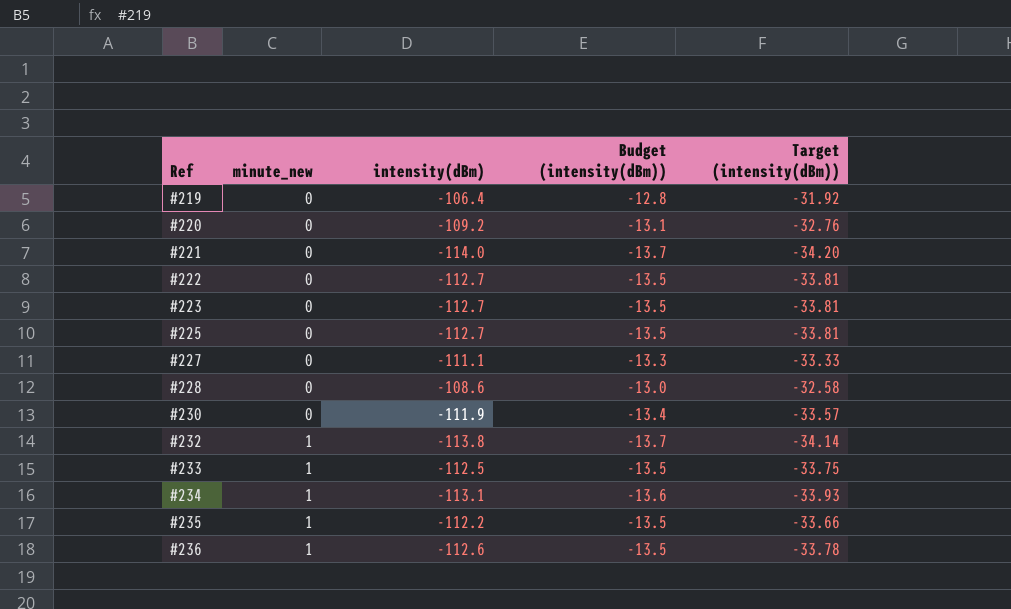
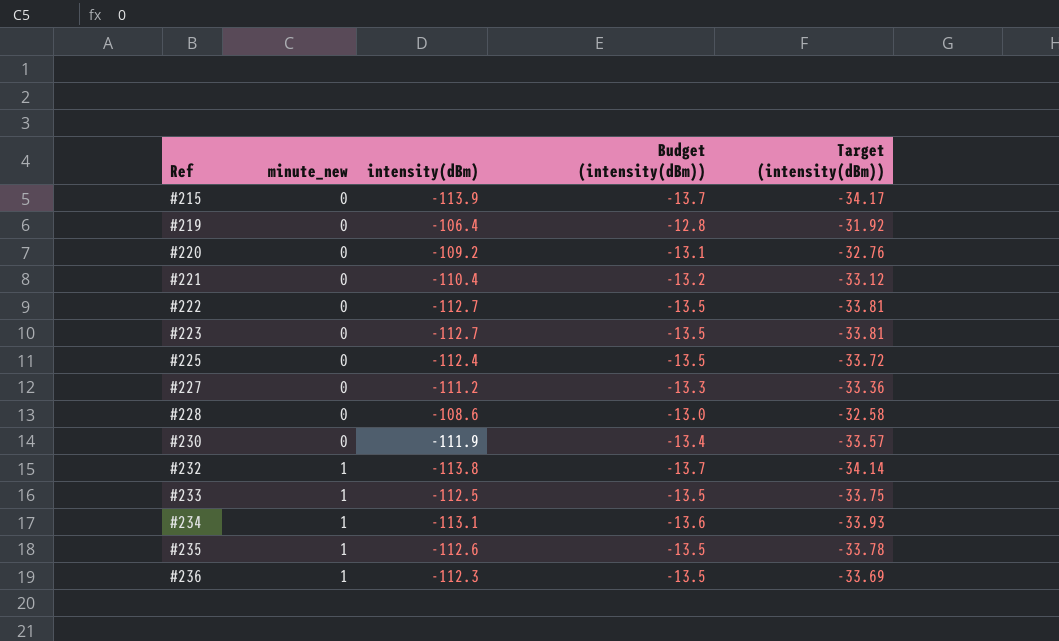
row #215: none -> 0 | -113.9 | -13.7 | -34.17
#221 | intensity(dBm): -114.0 -> -110.4
#221 | Budget (intensity(dBm)): -13.7 -> -13.2
#221 | Target (intensity(dBm)): -34.20 -> -33.12
#225 | intensity(dBm): -112.7 -> -112.4
#225 | Target (intensity(dBm)): -33.81 -> -33.72
#227 | intensity(dBm): -111.1 -> -111.2
#227 | Target (intensity(dBm)): -33.33 -> -33.36
#235 | intensity(dBm): -112.2 -> -112.6
#235 | Target (intensity(dBm)): -33.66 -> -33.78
#236 | intensity(dBm): -112.6 -> -112.3
#236 | Target (intensity(dBm)): -33.78 -> -33.69

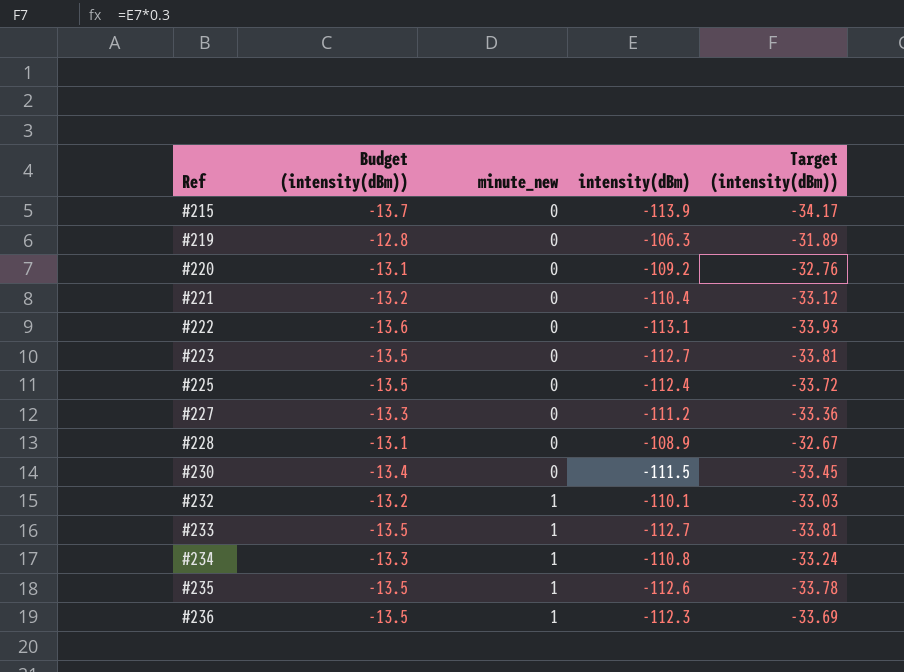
column Budget (intensity(dBm)) | position: 4 -> 2
#219 | intensity(dBm): -106.4 -> -106.3
#219 | Target (intensity(dBm)): -31.92 -> -31.89
#222 | Budget (intensity(dBm)): -13.5 -> -13.6
#222 | intensity(dBm): -112.7 -> -113.1
#222 | Target (intensity(dBm)): -33.81 -> -33.93
#228 | Budget (intensity(dBm)): -13.0 -> -13.1
#228 | intensity(dBm): -108.6 -> -108.9
#228 | Target (intensity(dBm)): -32.58 -> -32.67
#230 | intensity(dBm): -111.9 -> -111.5
#230 | Target (intensity(dBm)): -33.57 -> -33.45
#232 | Budget (intensity(dBm)): -13.7 -> -13.2
#232 | intensity(dBm): -113.8 -> -110.1
#232 | Target (intensity(dBm)): -34.14 -> -33.03
#233 | intensity(dBm): -112.5 -> -112.7
#233 | Target (intensity(dBm)): -33.75 -> -33.81
#234 | Budget (intensity(dBm)): -13.6 -> -13.3
#234 | intensity(dBm): -113.1 -> -110.8
#234 | Target (intensity(dBm)): -33.93 -> -33.24

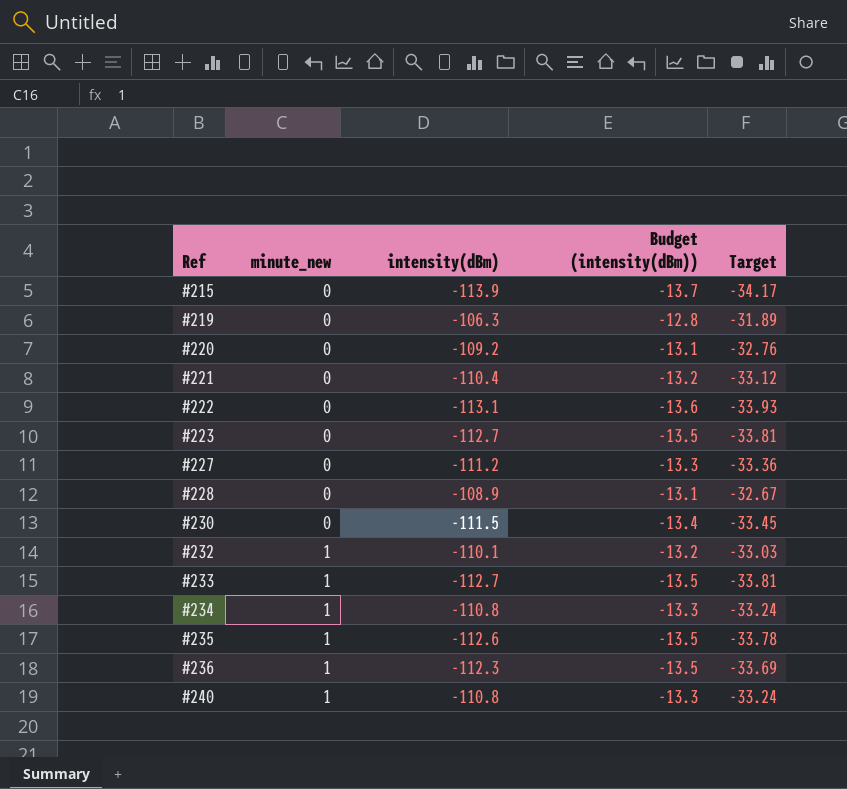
column Budget (intensity(dBm)) | position: 2 -> 4
column name: Target (intensity(dBm)) -> Target
row #225: -13.5 | 0 | -112.4 | -33.72 -> none
row #240: none -> 1 | -110.8 | -13.3 | -33.24

